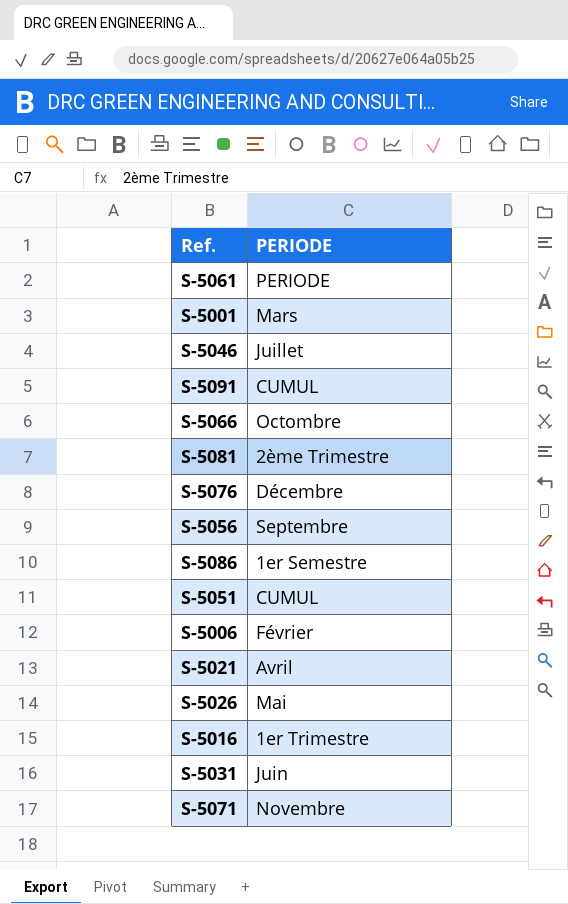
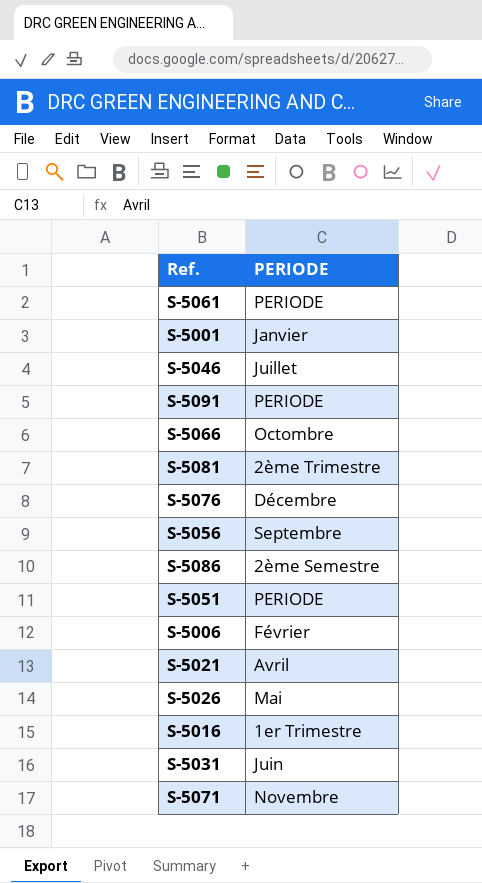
S-5001 | PERIODE: Mars -> Janvier
S-5091 | PERIODE: CUMUL -> PERIODE
S-5086 | PERIODE: 1er Semestre -> 2ème Semestre
S-5051 | PERIODE: CUMUL -> PERIODE

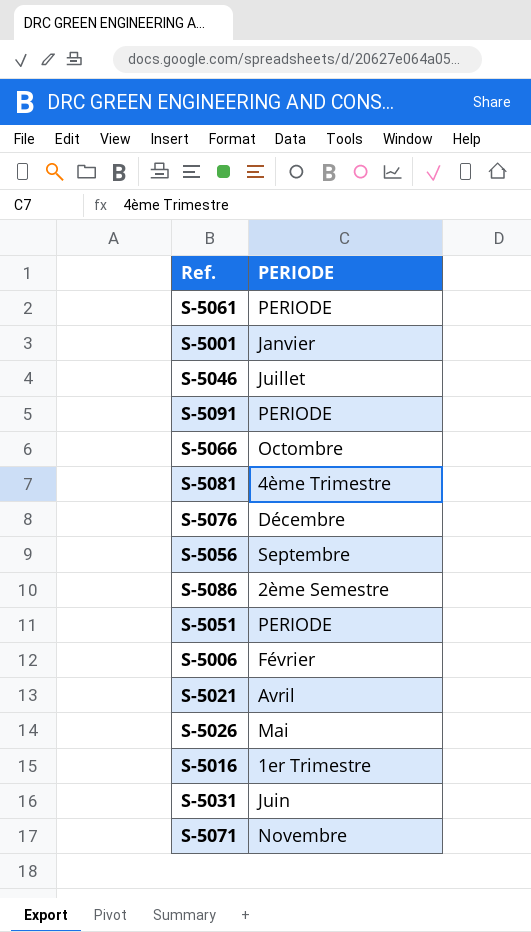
S-5081 | PERIODE: 2ème Trimestre -> 4ème Trimestre

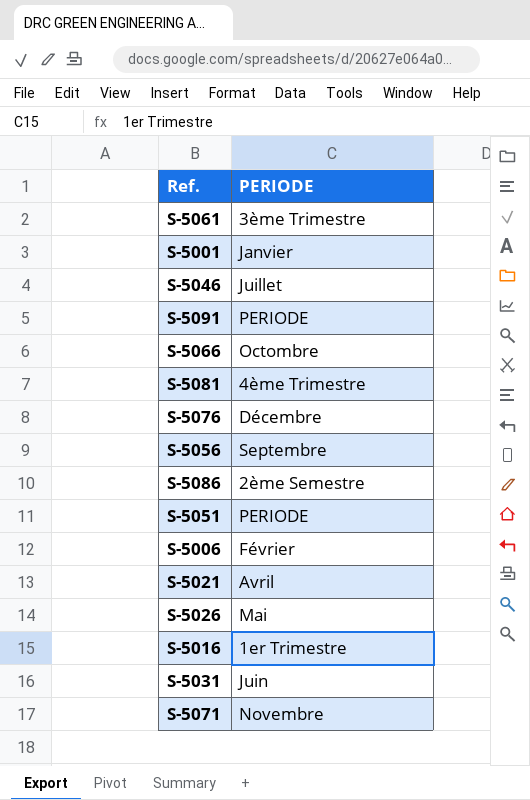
S-5061 | PERIODE: PERIODE -> 3ème Trimestre

